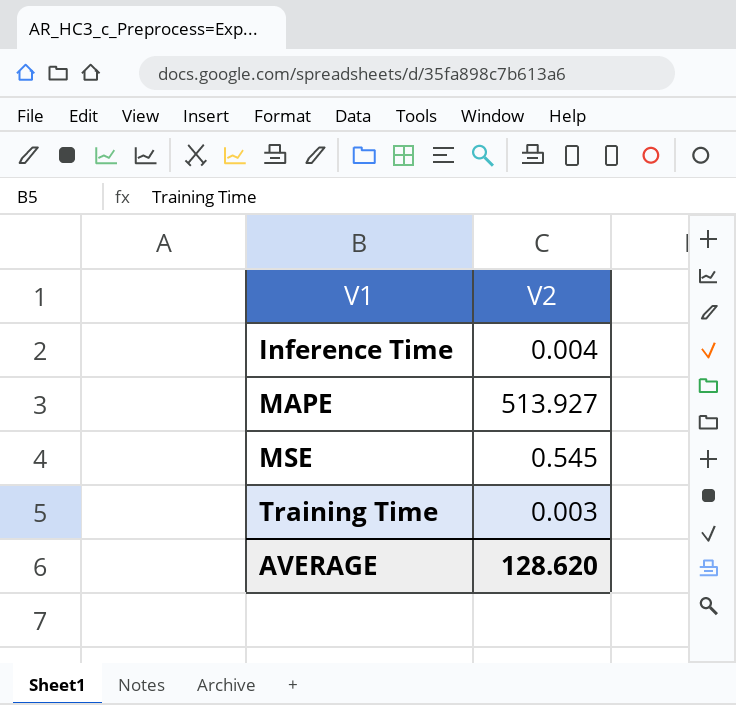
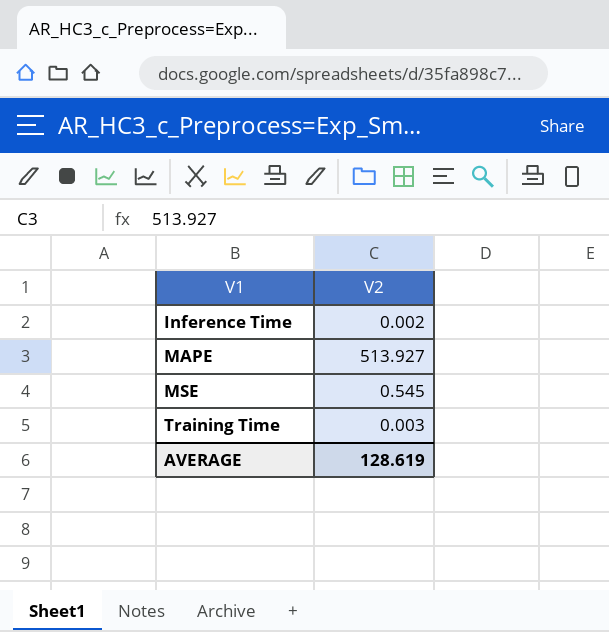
Inference Time | V2: 0.004 -> 0.002
AVERAGE | V2: 128.620 -> 128.619

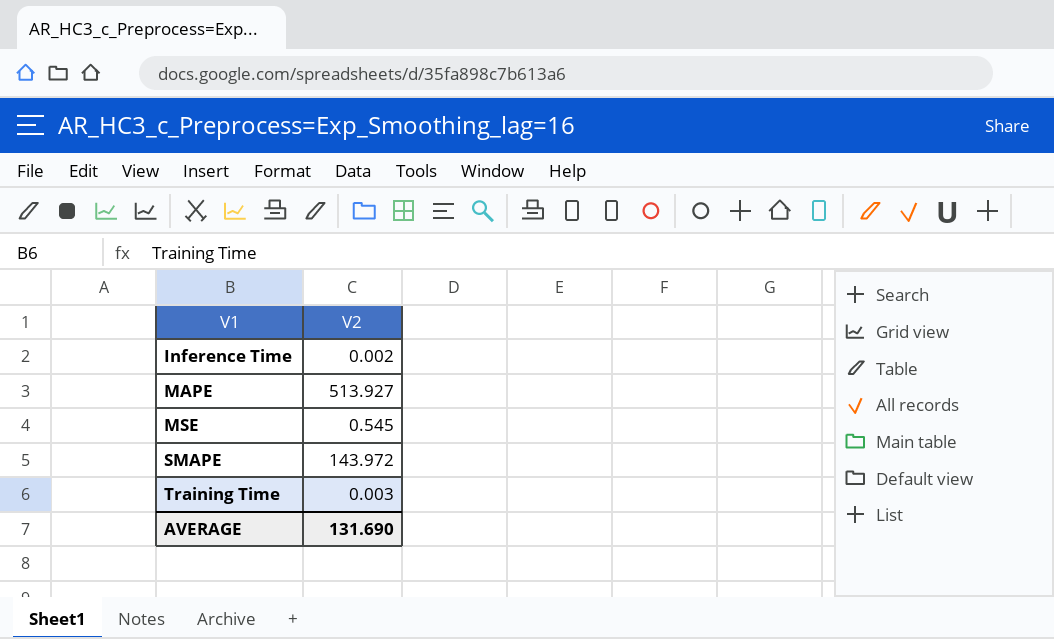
row SMAPE: none -> 143.972
AVERAGE | V2: 128.619 -> 131.690

